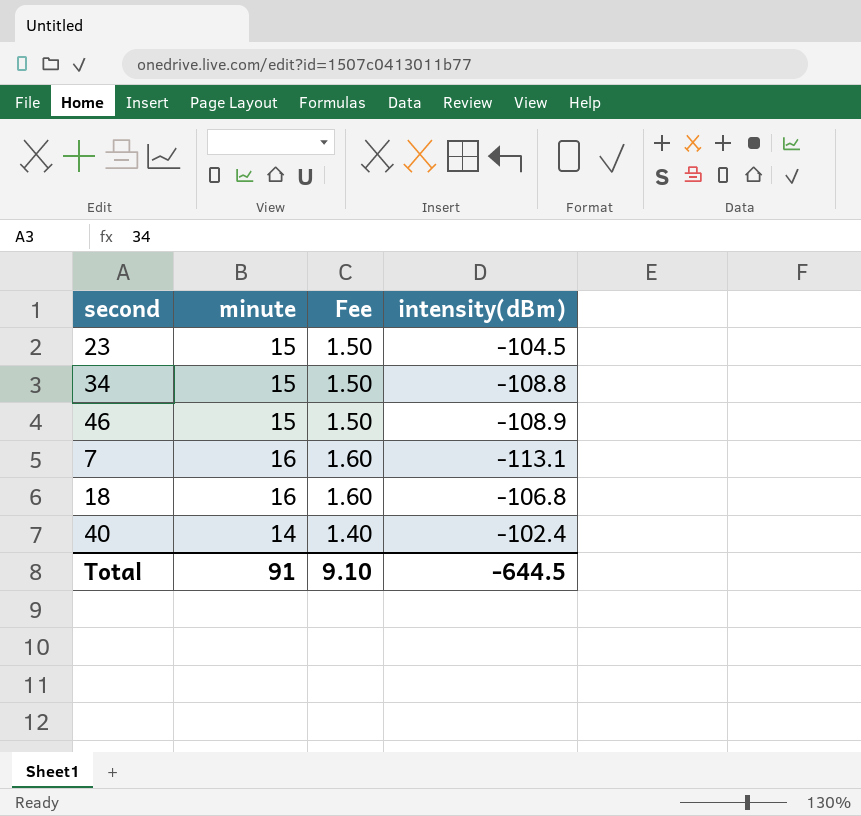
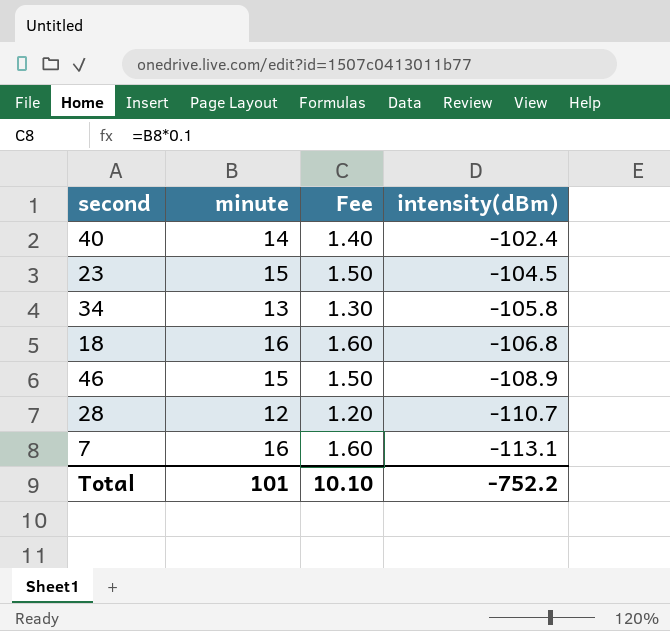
row order: none -> intensity(dBm) descending
34 | minute: 15 -> 13
34 | Fee: 1.50 -> 1.30
34 | intensity(dBm): -108.8 -> -105.8
row 28: none -> 12 | 1.20 | -110.7
Total | minute: 91 -> 101
Total | Fee: 9.10 -> 10.10
Total | intensity(dBm): -644.5 -> -752.2

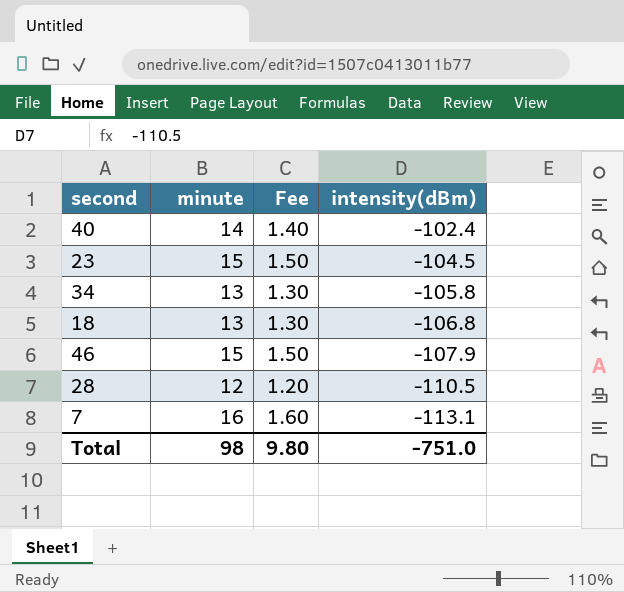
18 | minute: 16 -> 13
18 | Fee: 1.60 -> 1.30
46 | intensity(dBm): -108.9 -> -107.9
28 | intensity(dBm): -110.7 -> -110.5
Total | minute: 101 -> 98
Total | Fee: 10.10 -> 9.80
Total | intensity(dBm): -752.2 -> -751.0

